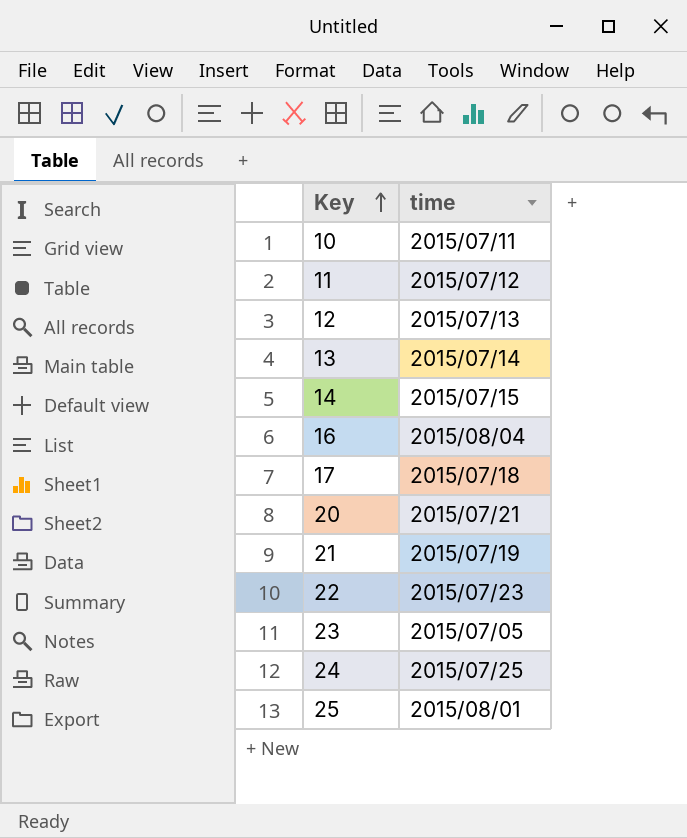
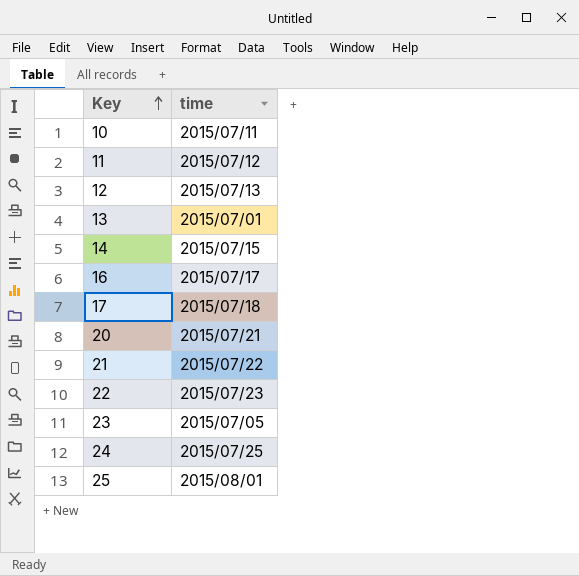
13 | time: 2015/07/14 -> 2015/07/01
16 | time: 2015/08/04 -> 2015/07/17
21 | time: 2015/07/19 -> 2015/07/22

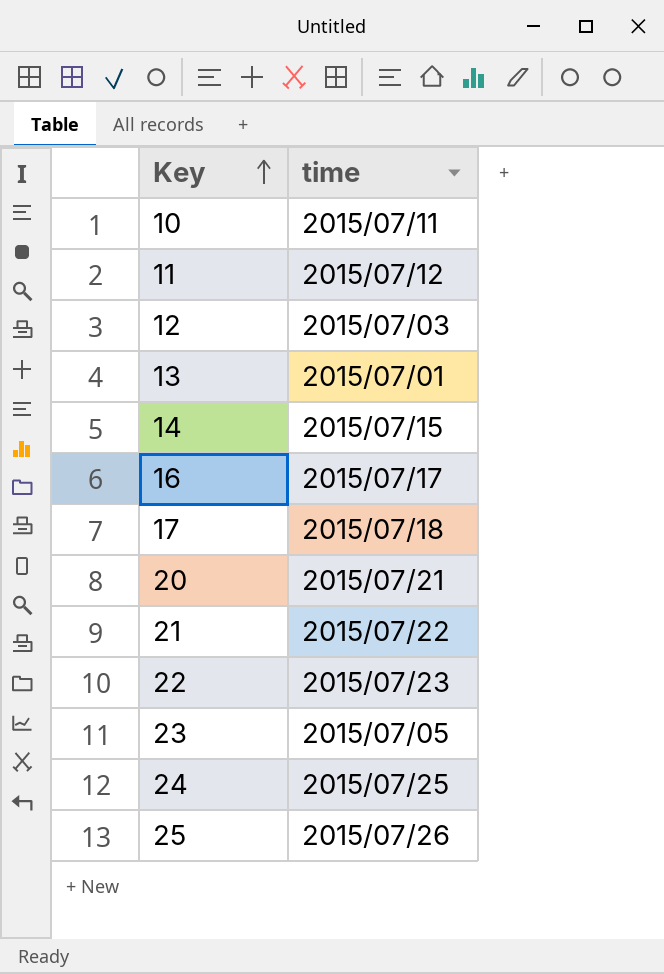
12 | time: 2015/07/13 -> 2015/07/03
25 | time: 2015/08/01 -> 2015/07/26

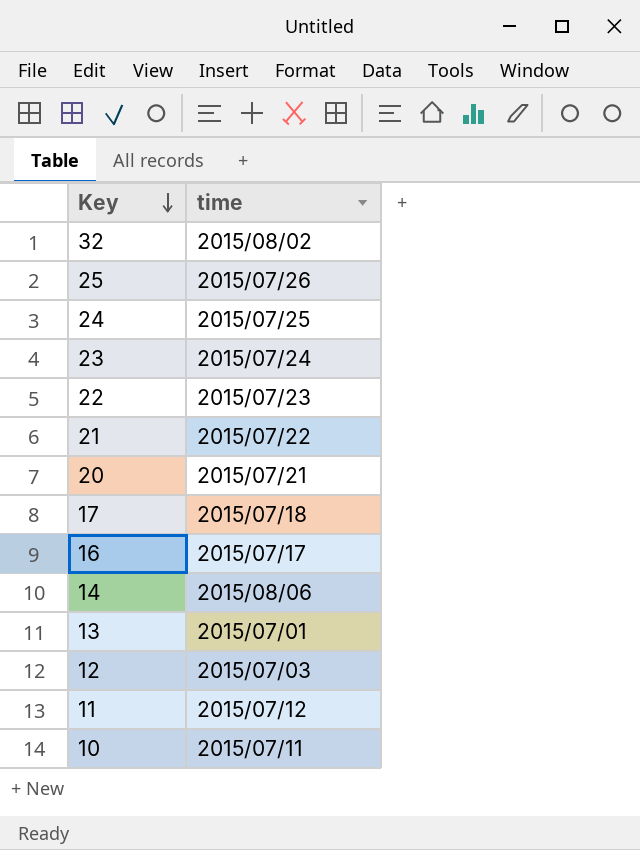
row order: Key ascending -> Key descending
row 32: none -> 2015/08/02
23 | time: 2015/07/05 -> 2015/07/24
14 | time: 2015/07/15 -> 2015/08/06

